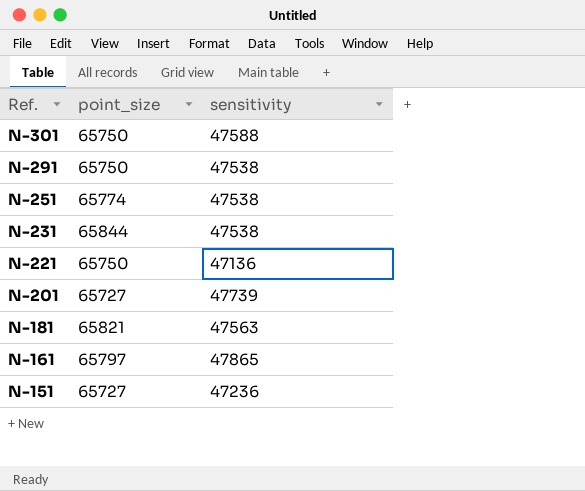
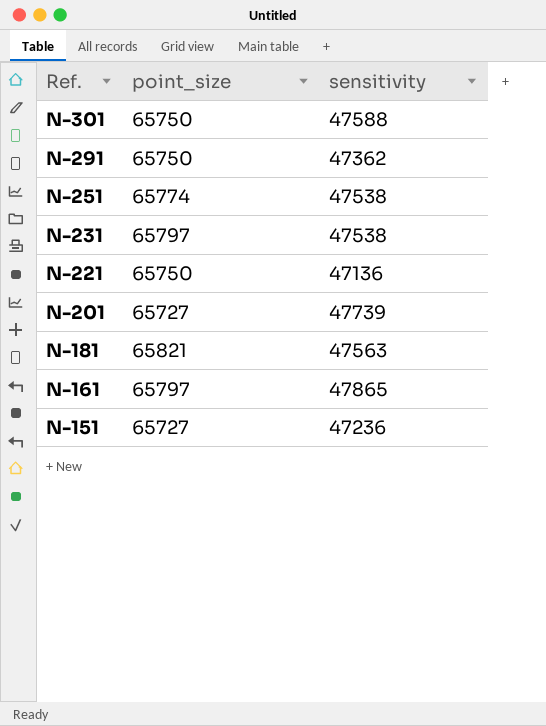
N-291 | sensitivity: 47538 -> 47362
N-231 | point_size: 65844 -> 65797

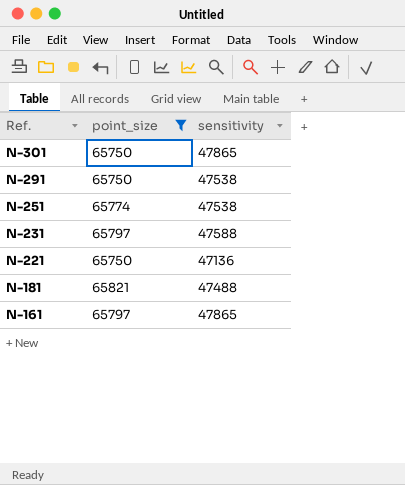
filter: none -> point_size != 65727
N-301 | sensitivity: 47588 -> 47865
N-291 | sensitivity: 47362 -> 47538
N-231 | sensitivity: 47538 -> 47588
N-181 | sensitivity: 47563 -> 47488

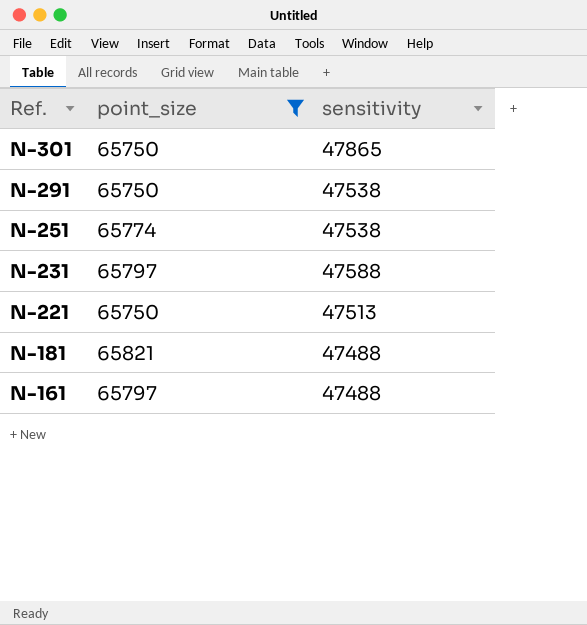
N-221 | sensitivity: 47136 -> 47513
N-161 | sensitivity: 47865 -> 47488

